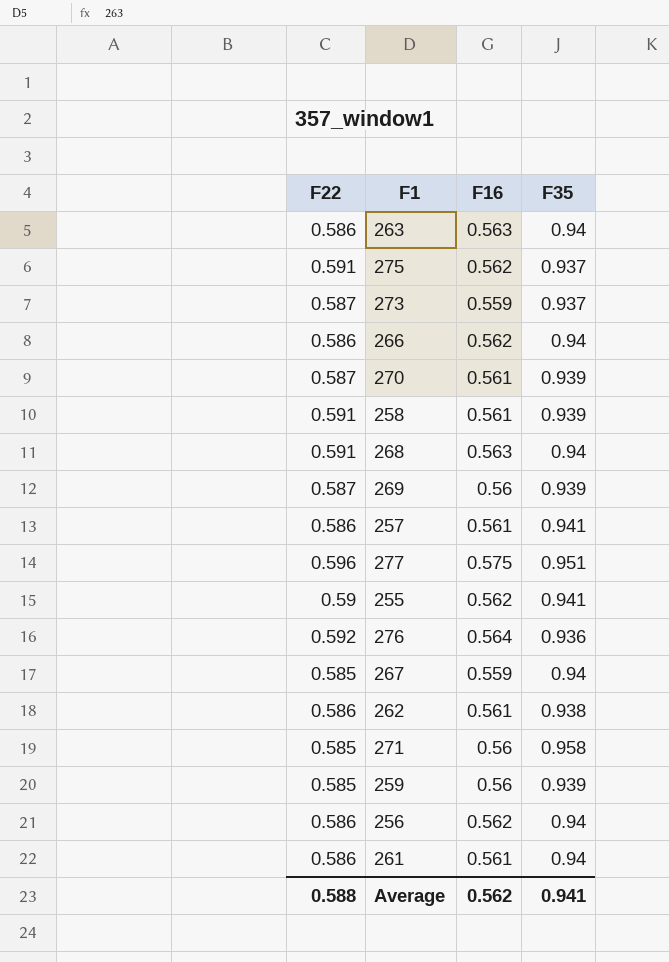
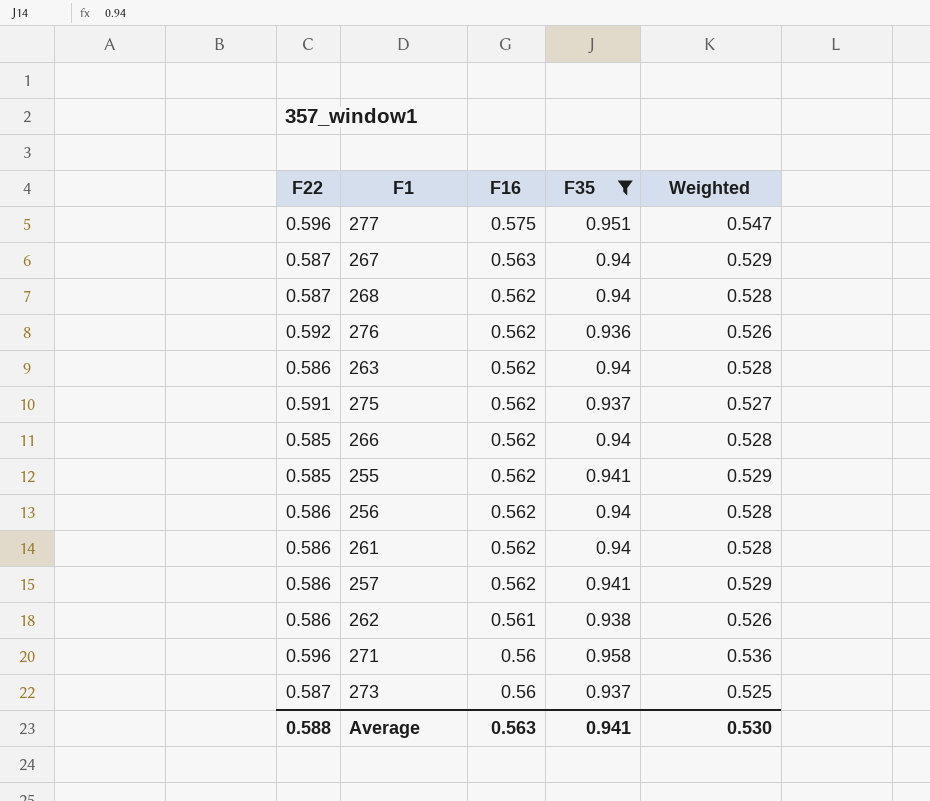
filter: none -> F35 != 0.939
row order: none -> F16 descending
column Weighted | formula: none -> [F16] * [F35]
267 | F22: 0.585 -> 0.587
267 | F16: 0.559 -> 0.563
268 | F22: 0.591 -> 0.587
268 | F16: 0.563 -> 0.562
276 | F16: 0.564 -> 0.562
263 | F16: 0.563 -> 0.562
266 | F22: 0.586 -> 0.585
255 | F22: 0.59 -> 0.585
261 | F16: 0.561 -> 0.562
257 | F16: 0.561 -> 0.562
271 | F22: 0.585 -> 0.596
273 | F16: 0.559 -> 0.56
Average | F16: 0.562 -> 0.563

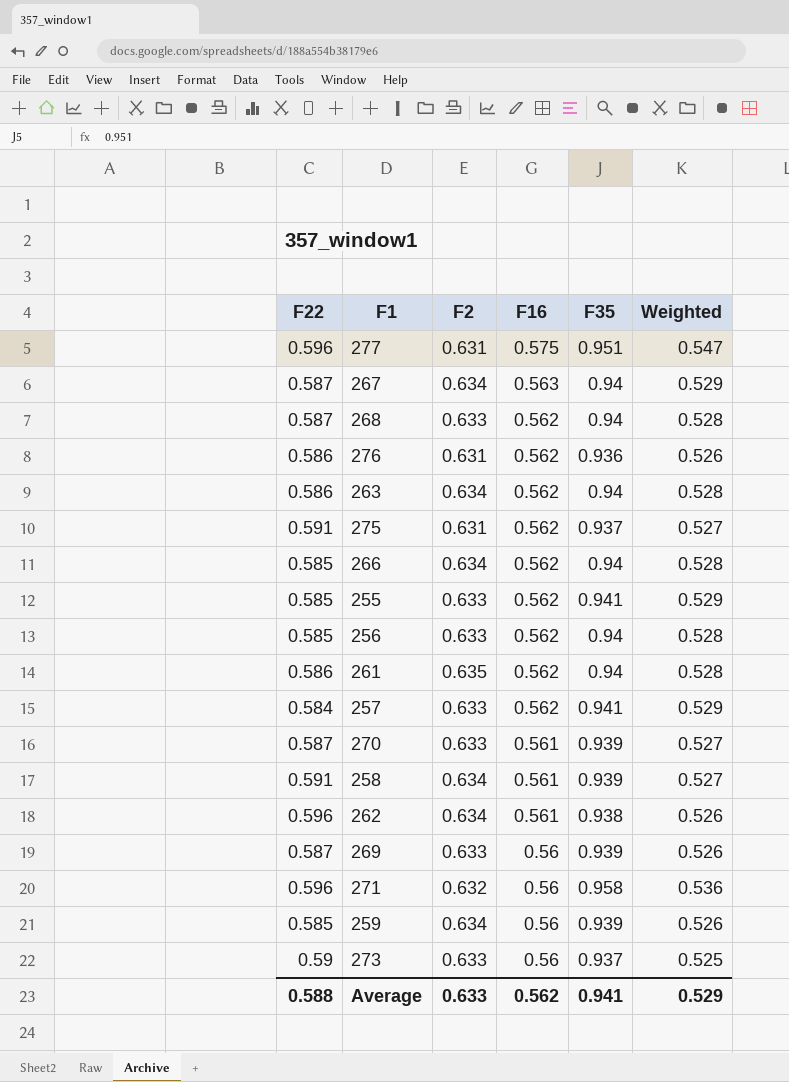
filter: F35 != 0.939 -> none
column F2 | position: none -> 3
276 | F22: 0.592 -> 0.586
256 | F22: 0.586 -> 0.585
257 | F22: 0.586 -> 0.584
262 | F22: 0.586 -> 0.596
273 | F22: 0.587 -> 0.59
Average | F16: 0.563 -> 0.562
Average | Weighted: 0.530 -> 0.529

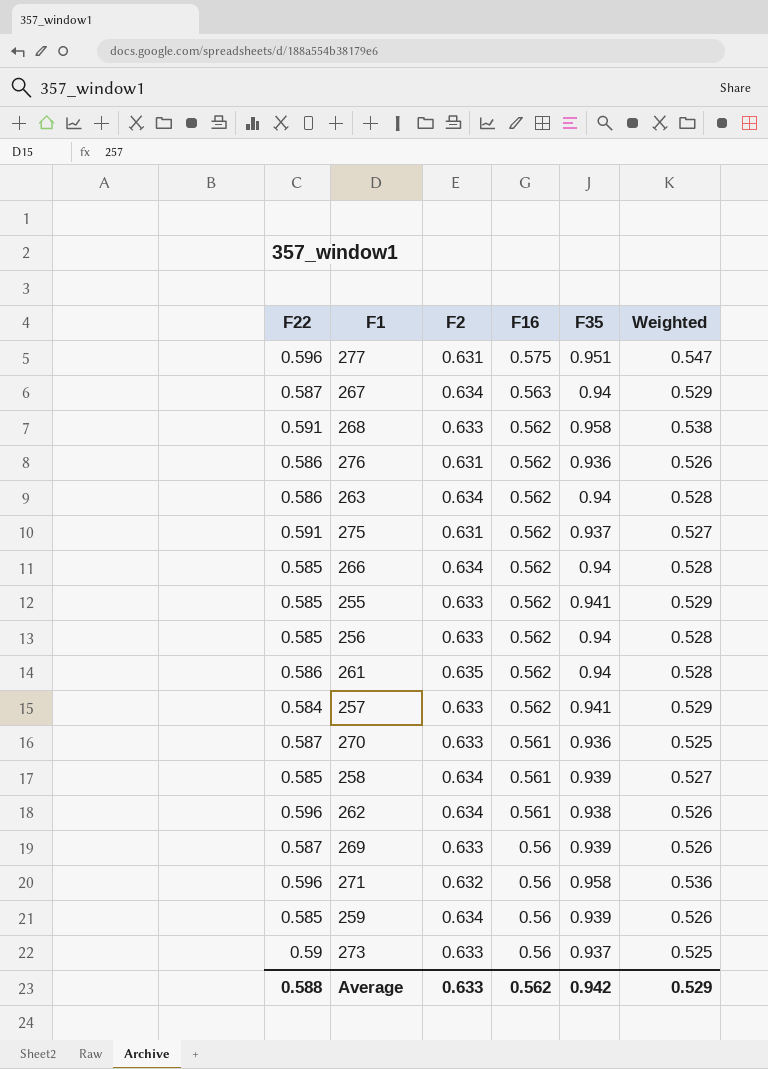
268 | F22: 0.587 -> 0.591
268 | F35: 0.94 -> 0.958
268 | Weighted: 0.528 -> 0.538
270 | F35: 0.939 -> 0.936
270 | Weighted: 0.527 -> 0.525
258 | F22: 0.591 -> 0.585
Average | F35: 0.941 -> 0.942

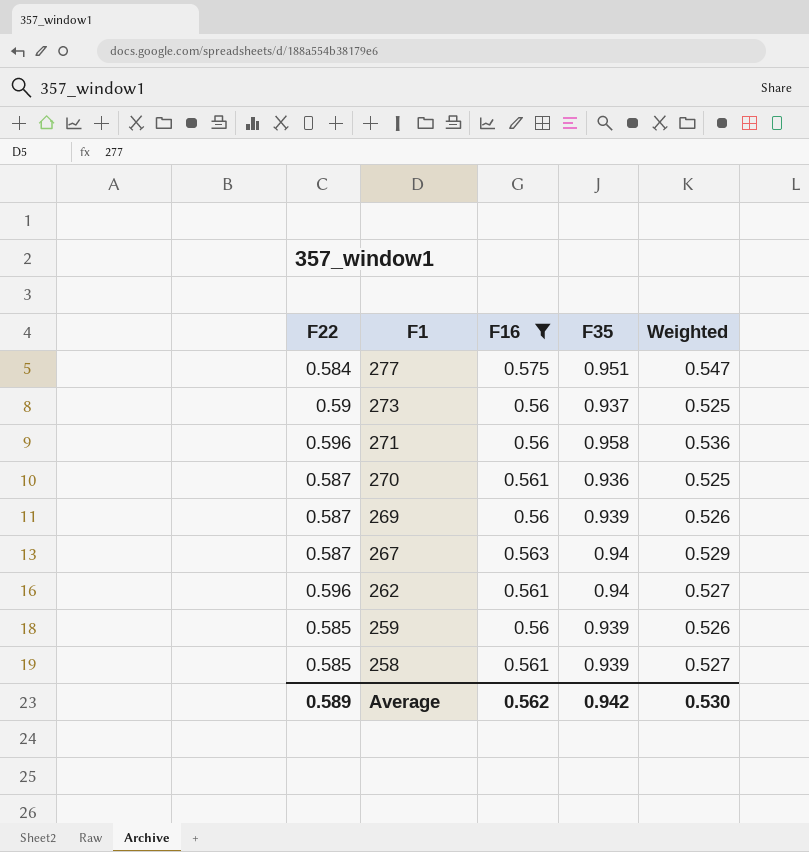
filter: none -> F16 != 0.562
row order: F16 descending -> F1 descending
column F2 | position: 3 -> none
277 | F22: 0.596 -> 0.584
262 | F35: 0.938 -> 0.94
262 | Weighted: 0.526 -> 0.527
Average | F22: 0.588 -> 0.589
Average | Weighted: 0.529 -> 0.530

